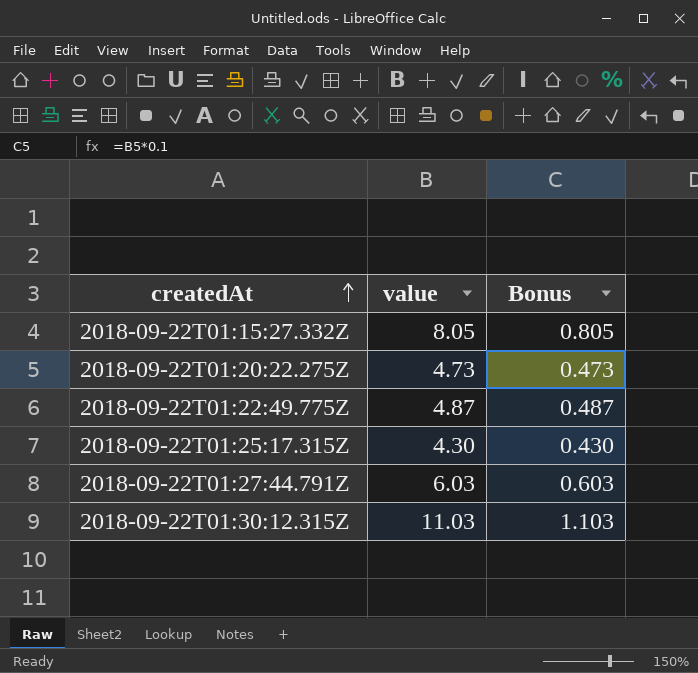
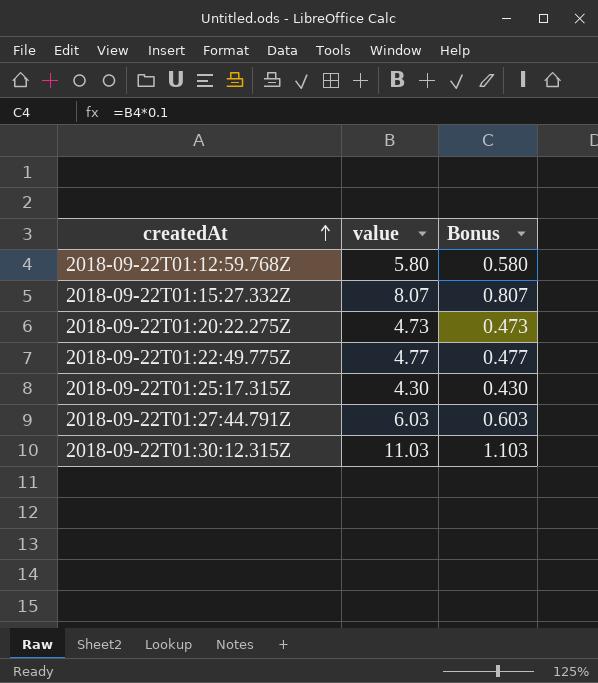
row 2018-09-22T01:12:59.768Z: none -> 5.80 | 0.580
2018-09-22T01:15:27.332Z | value: 8.05 -> 8.07
2018-09-22T01:15:27.332Z | Bonus: 0.805 -> 0.807
2018-09-22T01:22:49.775Z | value: 4.87 -> 4.77
2018-09-22T01:22:49.775Z | Bonus: 0.487 -> 0.477

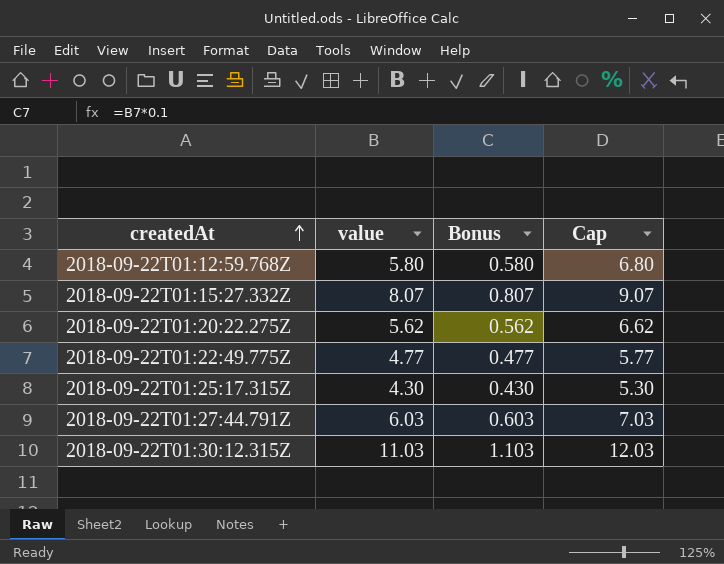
column Cap | formula: none -> [value] + 1
2018-09-22T01:20:22.275Z | value: 4.73 -> 5.62
2018-09-22T01:20:22.275Z | Bonus: 0.473 -> 0.562

